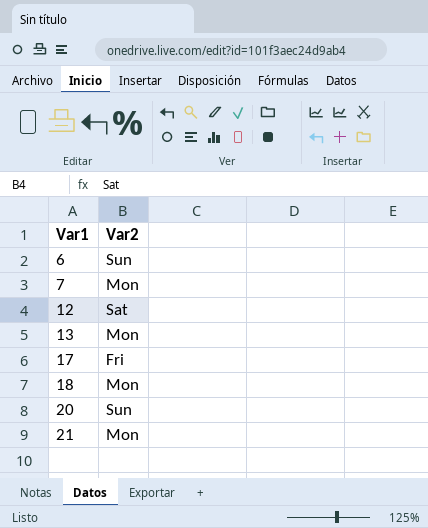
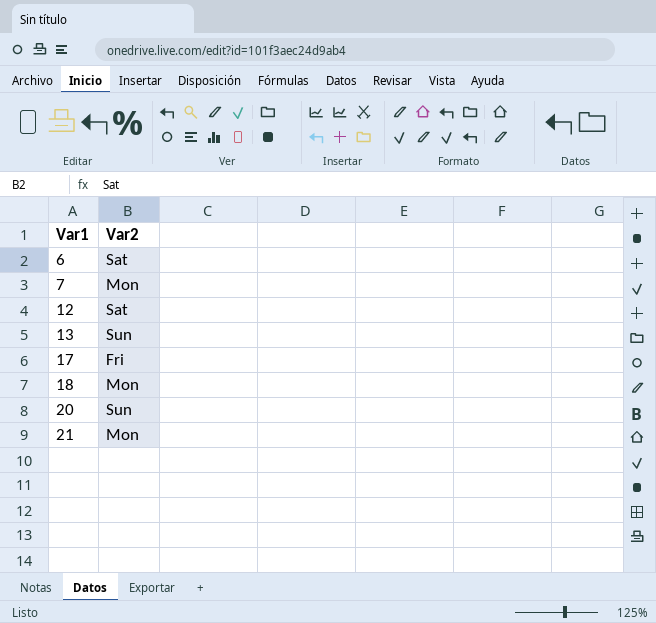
6 | Var2: Sun -> Sat
13 | Var2: Mon -> Sun

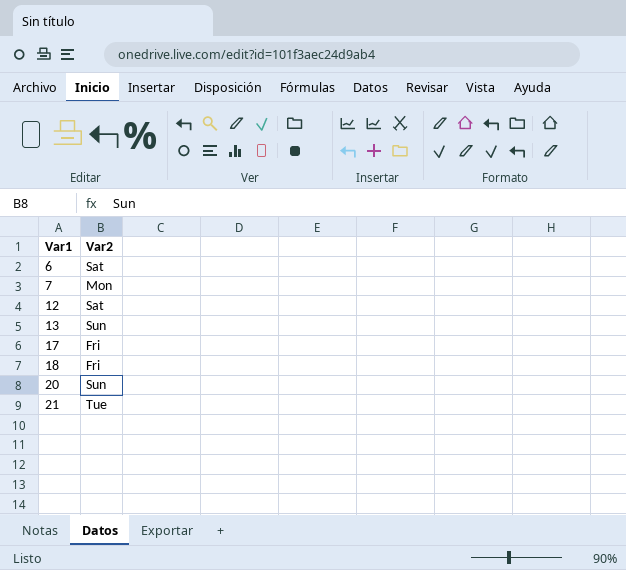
18 | Var2: Mon -> Fri
21 | Var2: Mon -> Tue

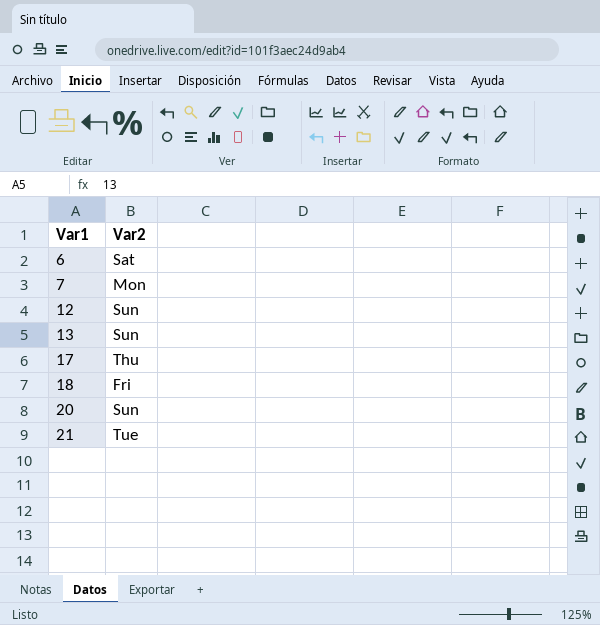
12 | Var2: Sat -> Sun
17 | Var2: Fri -> Thu

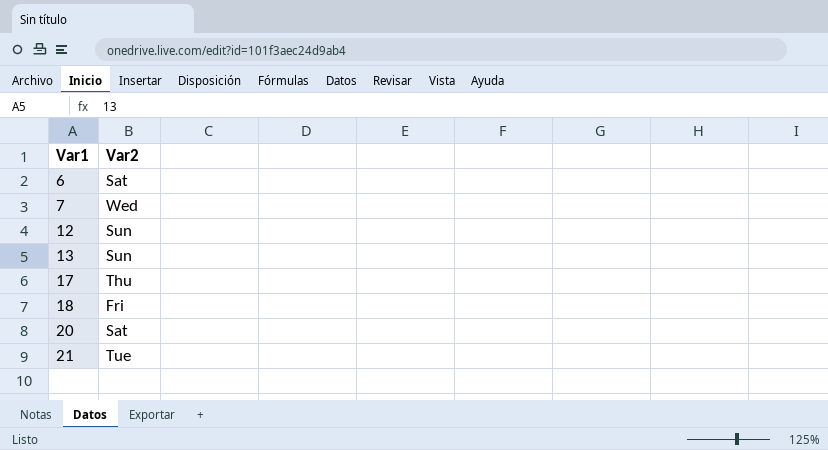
7 | Var2: Mon -> Wed
20 | Var2: Sun -> Sat

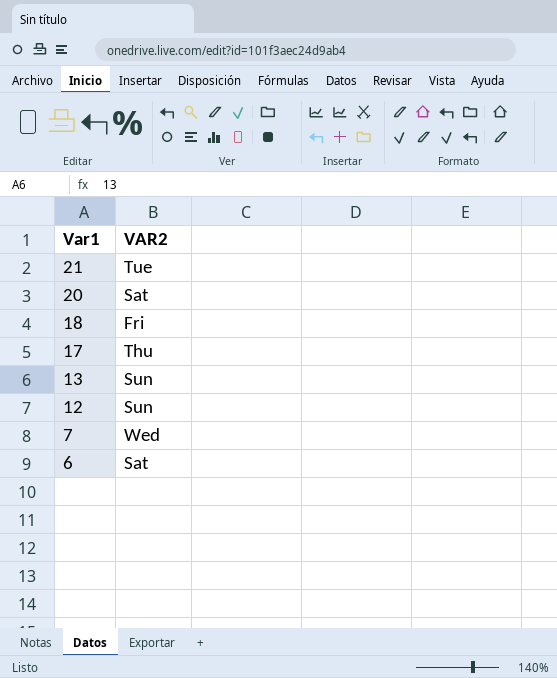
row order: Var1 ascending -> Var1 descending
column name: Var2 -> VAR2

